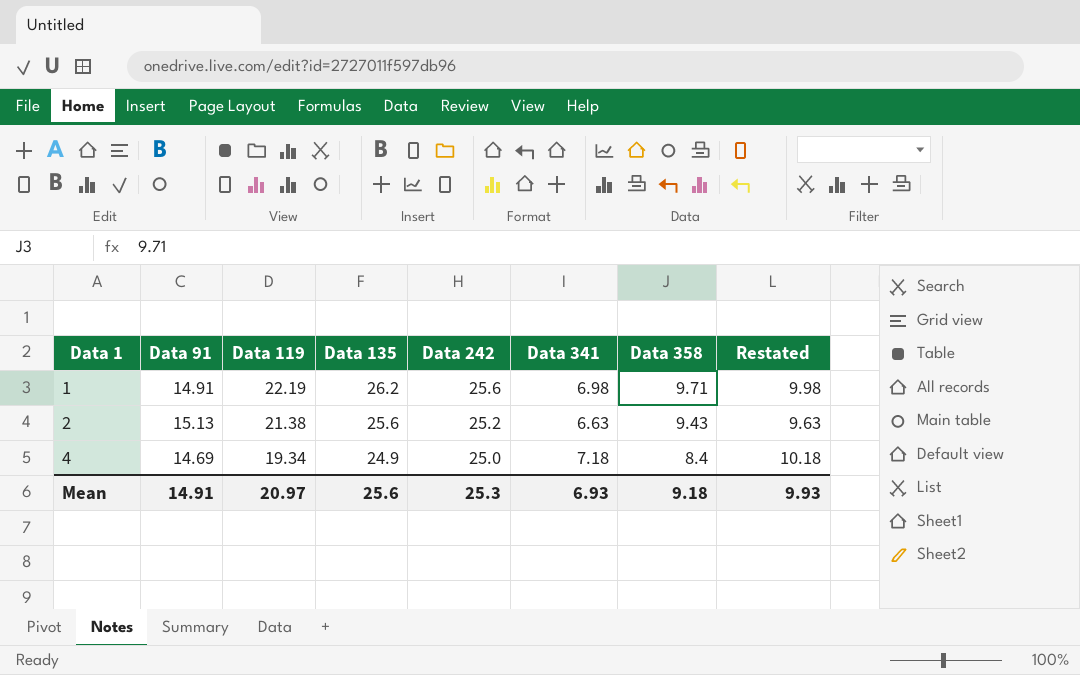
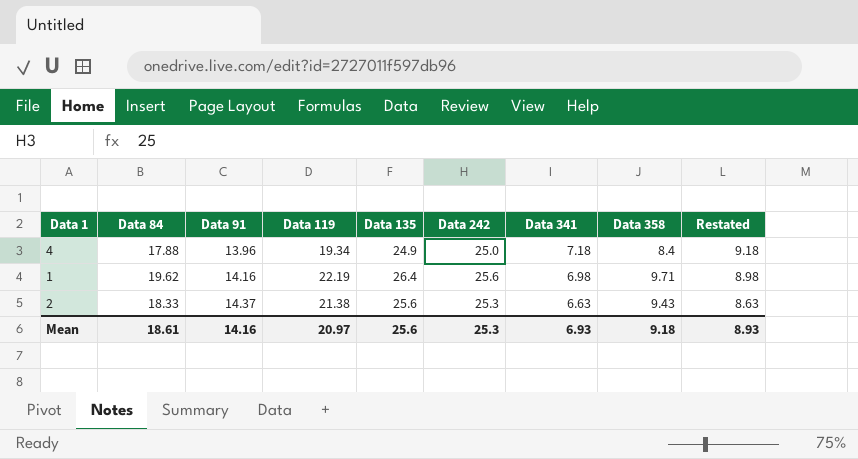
row order: Data 1 ascending -> Data 91 ascending
column Data 84 | position: none -> 2
column Restated | formula: [Data 341] + 3 -> [Data 341] + 2
4 | Data 91: 14.69 -> 13.96
1 | Data 91: 14.91 -> 14.16
1 | Data 135: 26.2 -> 26.4
2 | Data 91: 15.13 -> 14.37
2 | Data 242: 25.2 -> 25.3
Mean | Data 91: 14.91 -> 14.16
Mean | Restated: 9.93 -> 8.93

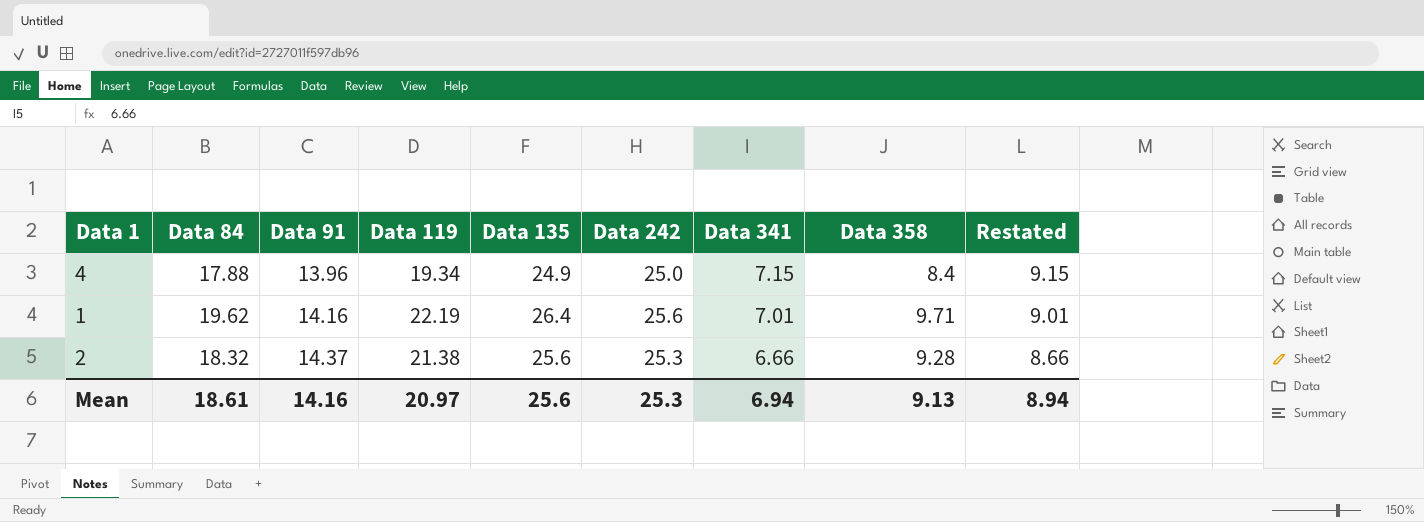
4 | Data 341: 7.18 -> 7.15
4 | Restated: 9.18 -> 9.15
1 | Data 341: 6.98 -> 7.01
1 | Restated: 8.98 -> 9.01
2 | Data 84: 18.33 -> 18.32
2 | Data 341: 6.63 -> 6.66
2 | Data 358: 9.43 -> 9.28
2 | Restated: 8.63 -> 8.66
Mean | Data 341: 6.93 -> 6.94
Mean | Data 358: 9.18 -> 9.13
Mean | Restated: 8.93 -> 8.94

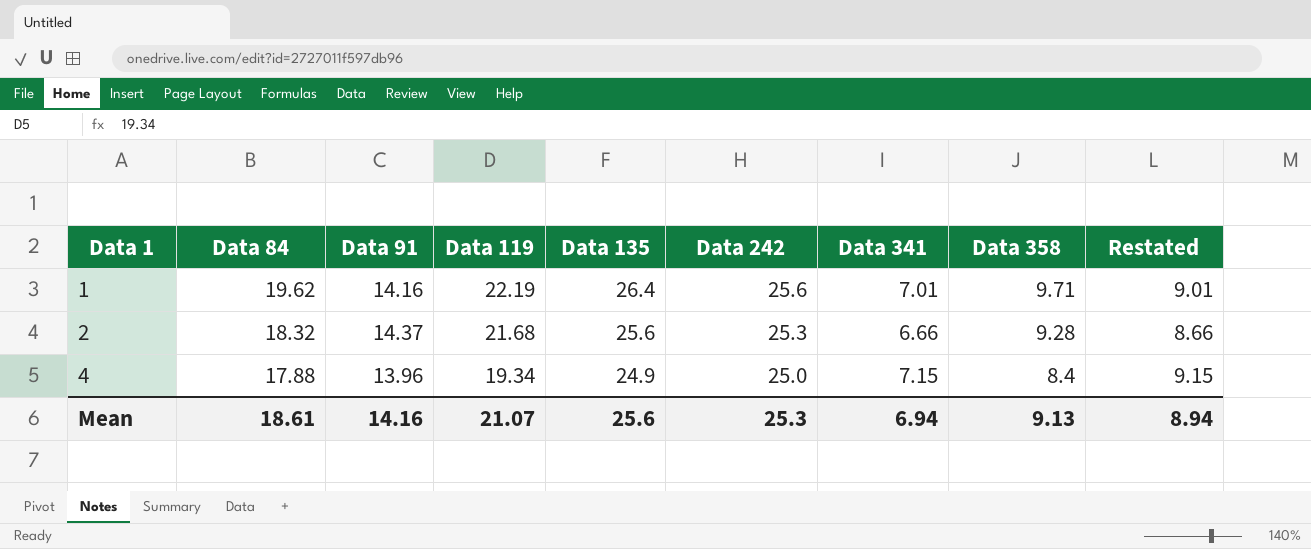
row order: Data 91 ascending -> Data 1 ascending
2 | Data 119: 21.38 -> 21.68
Mean | Data 119: 20.97 -> 21.07

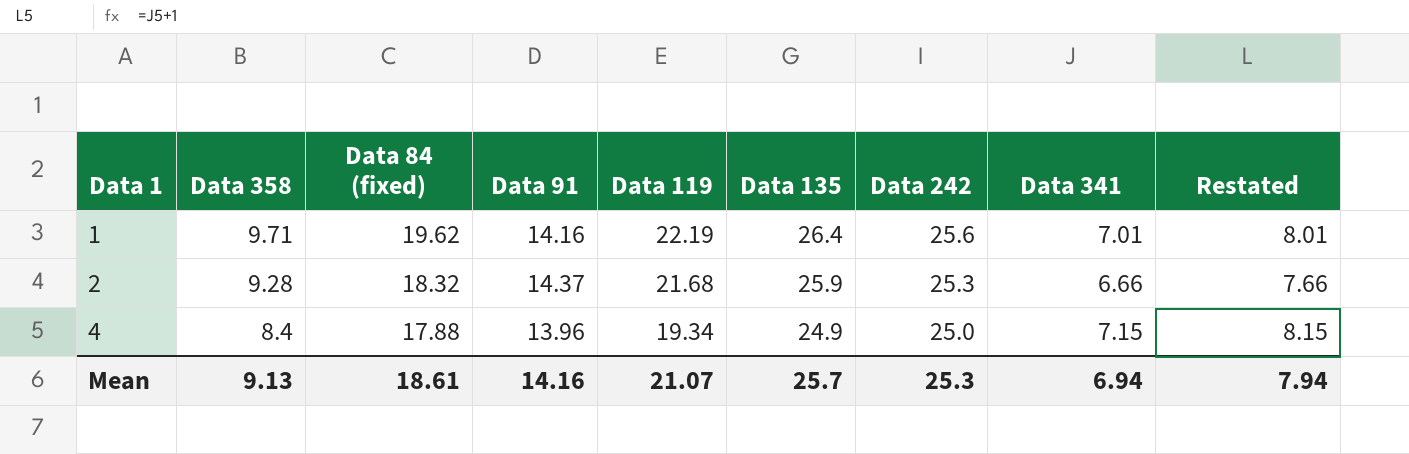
column Data 358 | position: 8 -> 2
column name: Data 84 -> Data 84 (fixed)
column Restated | formula: [Data 341] + 2 -> [Data 341] + 1
2 | Data 135: 25.6 -> 25.9
Mean | Data 135: 25.6 -> 25.7
Mean | Restated: 8.94 -> 7.94

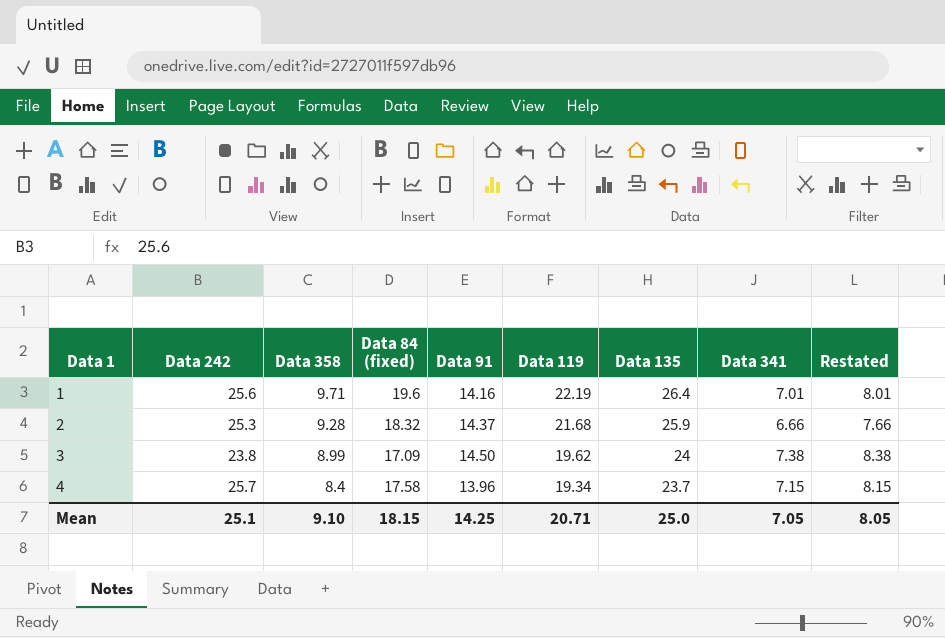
column Data 242 | position: 7 -> 2
1 | Data 84 (fixed): 19.62 -> 19.6
row 3: none -> 23.8 | 8.99 | 17.09 | 14.50 | 19.62 | 24 | 7.38 | 8.38
4 | Data 242: 25.0 -> 25.7
4 | Data 84 (fixed): 17.88 -> 17.58
4 | Data 135: 24.9 -> 23.7
Mean | Data 242: 25.3 -> 25.1
Mean | Data 358: 9.13 -> 9.10
Mean | Data 84 (fixed): 18.61 -> 18.15
Mean | Data 91: 14.16 -> 14.25
Mean | Data 119: 21.07 -> 20.71
Mean | Data 135: 25.7 -> 25.0
Mean | Data 341: 6.94 -> 7.05
Mean | Restated: 7.94 -> 8.05

